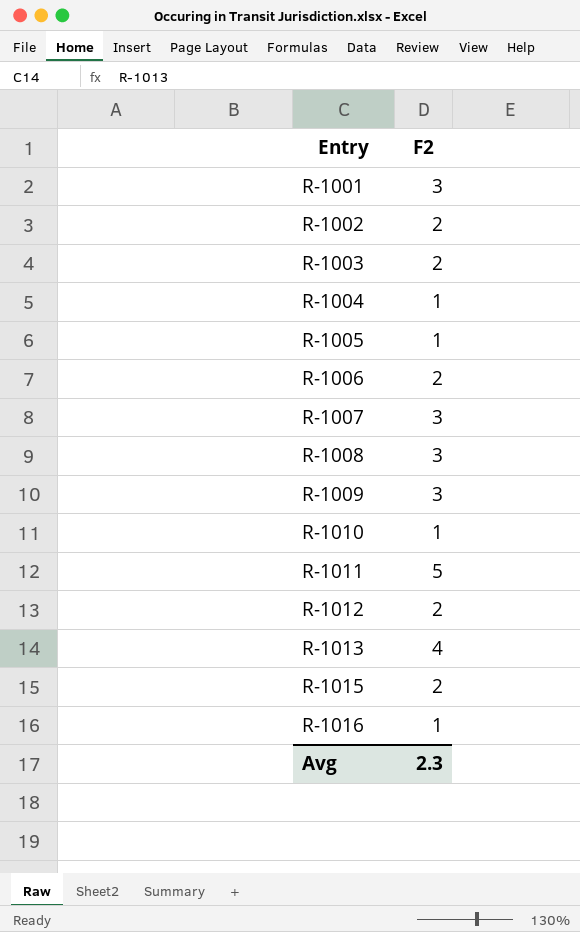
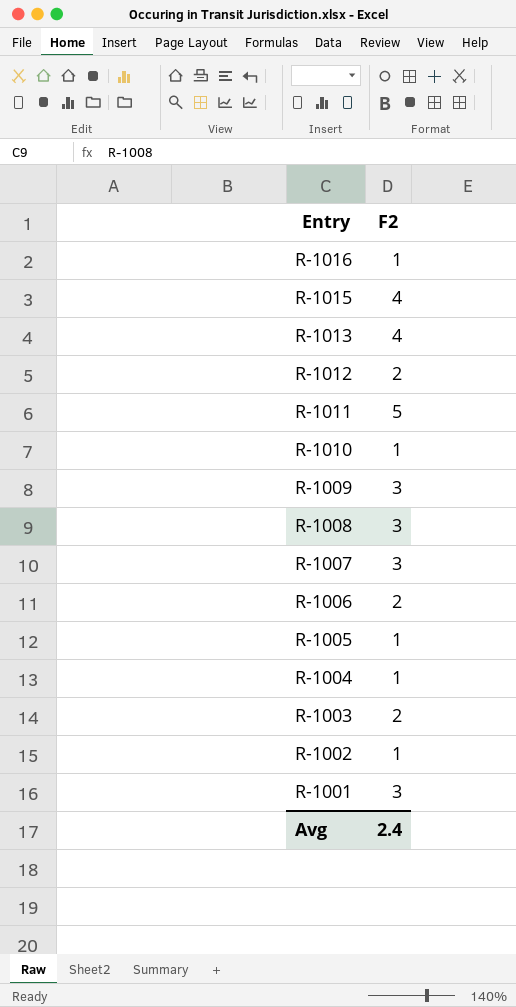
row order: Entry ascending -> Entry descending
R-1015 | F2: 2 -> 4
R-1002 | F2: 2 -> 1
Avg | F2: 2.3 -> 2.4

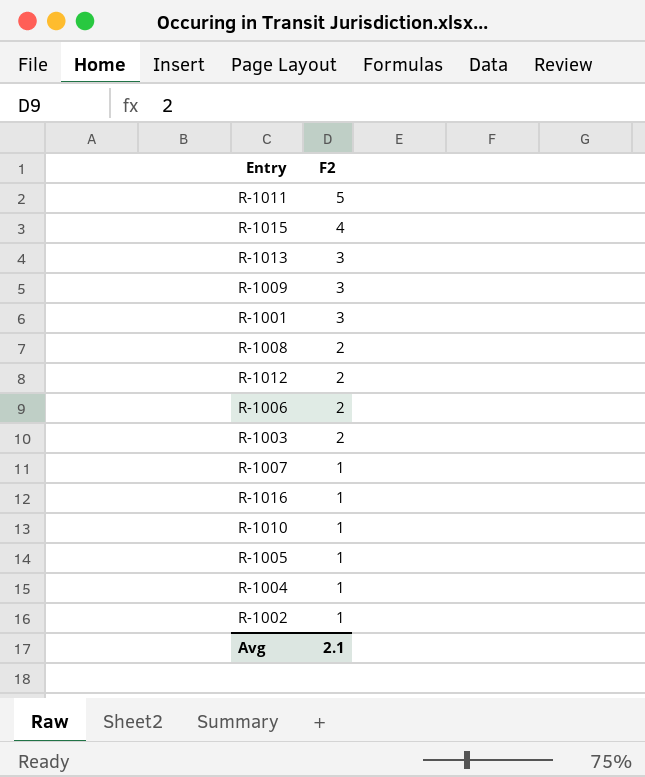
row order: Entry descending -> F2 descending
R-1013 | F2: 4 -> 3
R-1008 | F2: 3 -> 2
R-1007 | F2: 3 -> 1
Avg | F2: 2.4 -> 2.1

